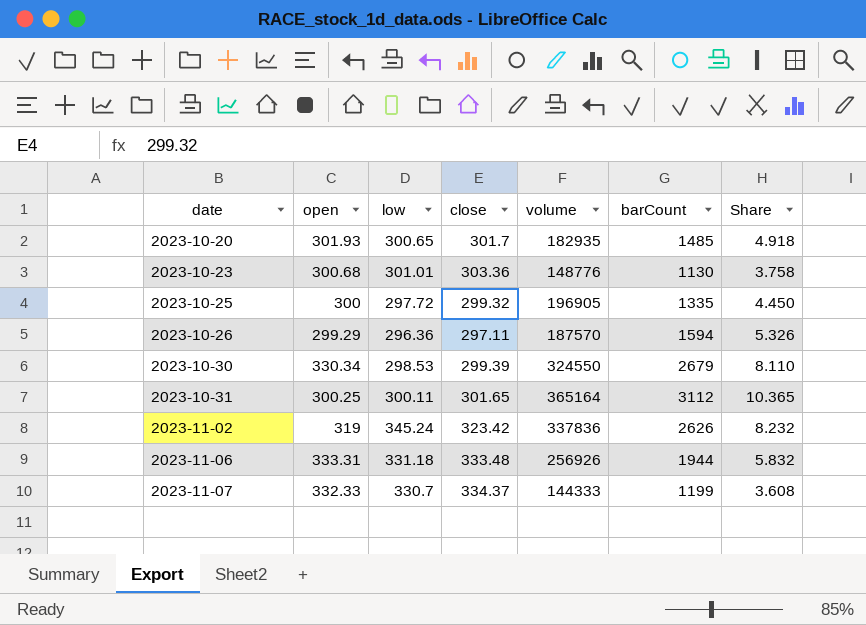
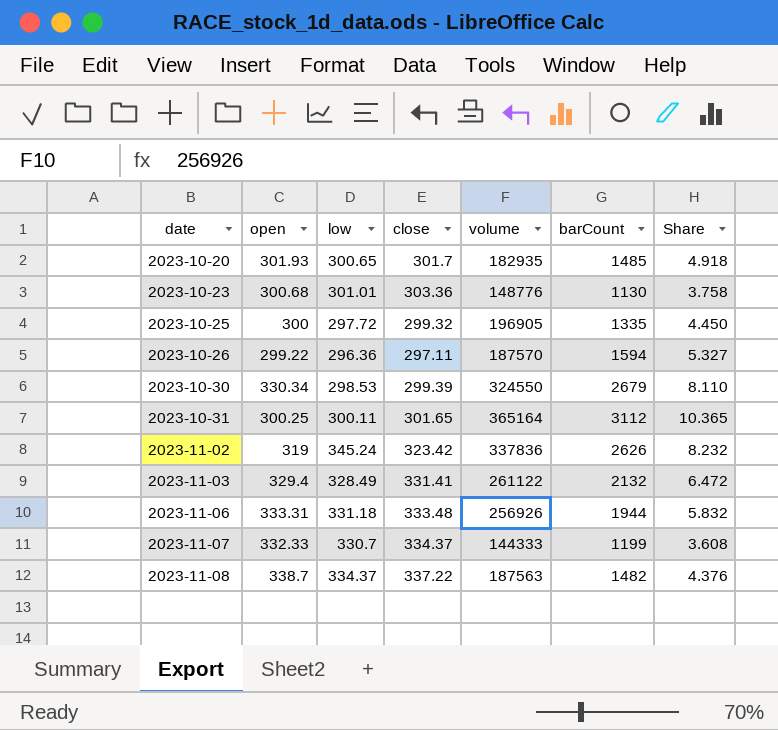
2023-10-26 | open: 299.29 -> 299.22
2023-10-26 | Share: 5.326 -> 5.327
row 2023-11-03: none -> 329.4 | 328.49 | 331.41 | 261122 | 2132 | 6.472
row 2023-11-08: none -> 338.7 | 334.37 | 337.22 | 187563 | 1482 | 4.376

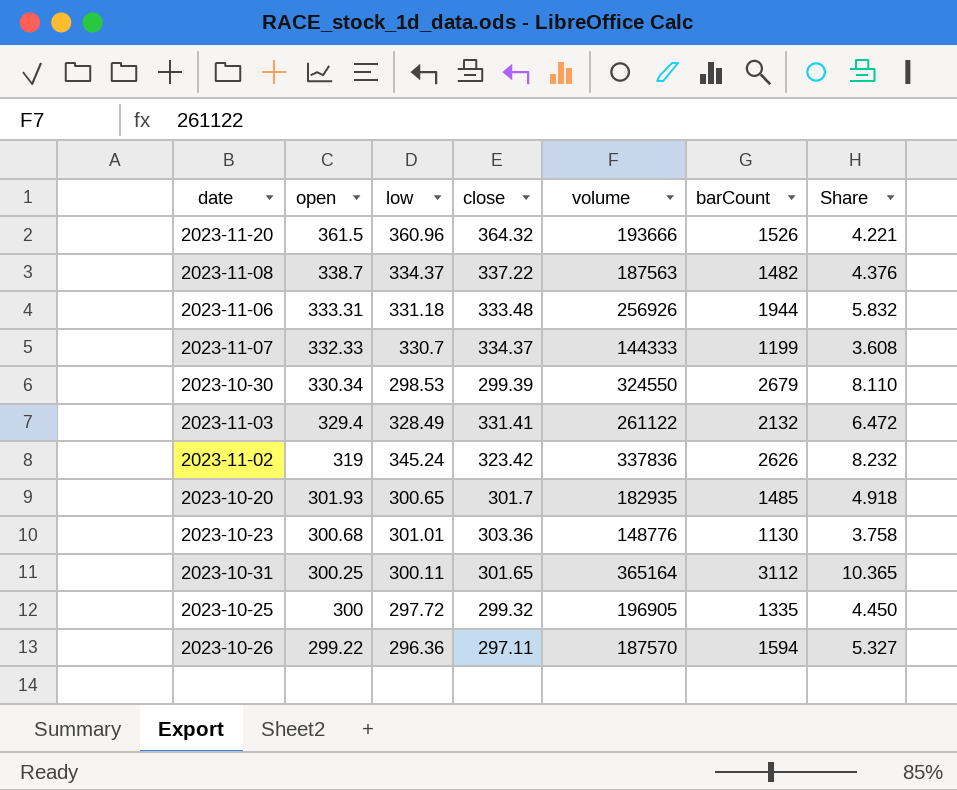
row order: date ascending -> open descending
row 2023-11-20: none -> 361.5 | 360.96 | 364.32 | 193666 | 1526 | 4.221

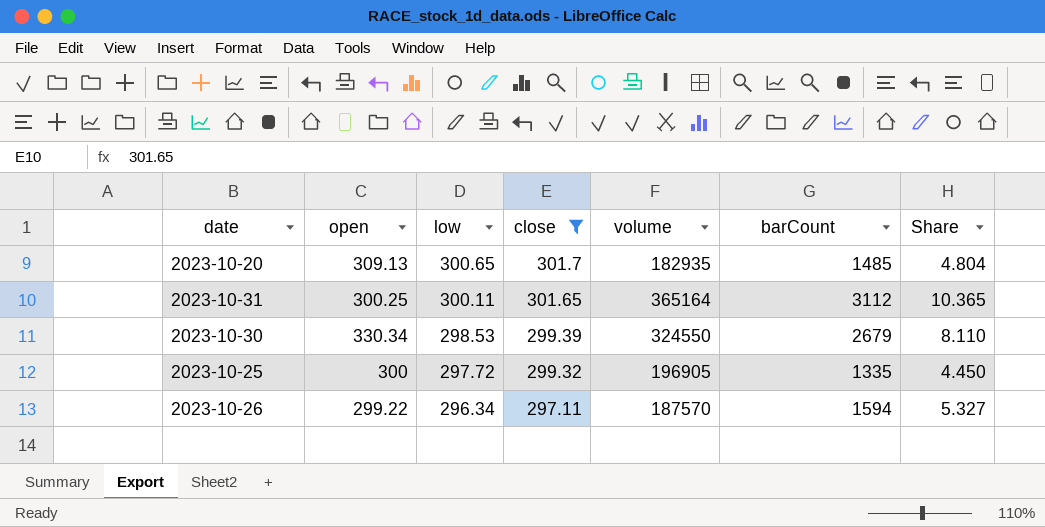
filter: none -> close <= 301.7
row order: open descending -> low descending
2023-10-20 | open: 301.93 -> 309.13
2023-10-20 | Share: 4.918 -> 4.804
2023-10-26 | low: 296.36 -> 296.34

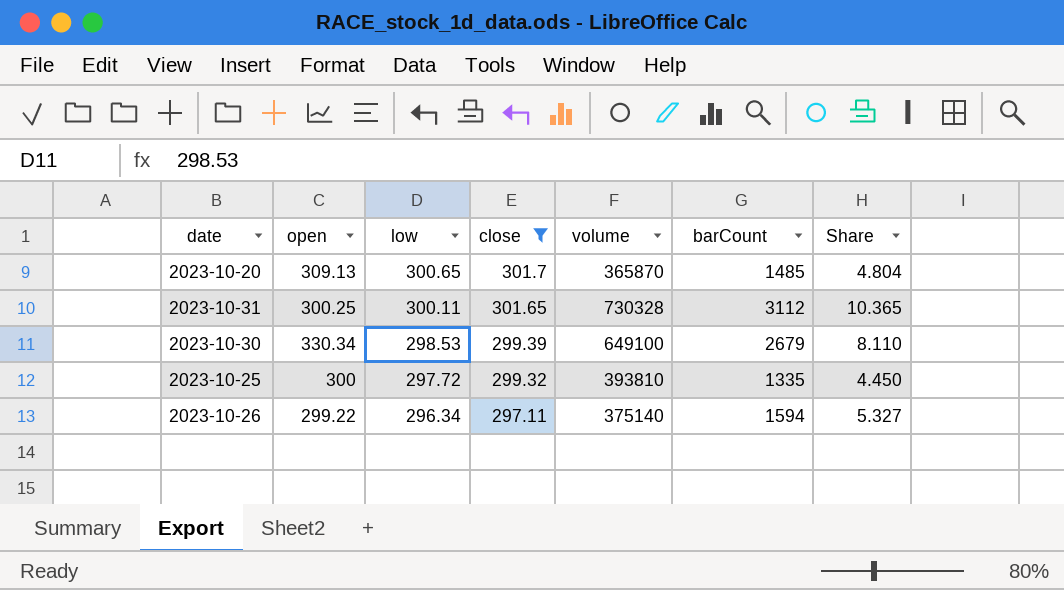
2023-10-20 | volume: 182935 -> 365870
2023-10-31 | volume: 365164 -> 730328
2023-10-30 | volume: 324550 -> 649100
2023-10-25 | volume: 196905 -> 393810
2023-10-26 | volume: 187570 -> 375140

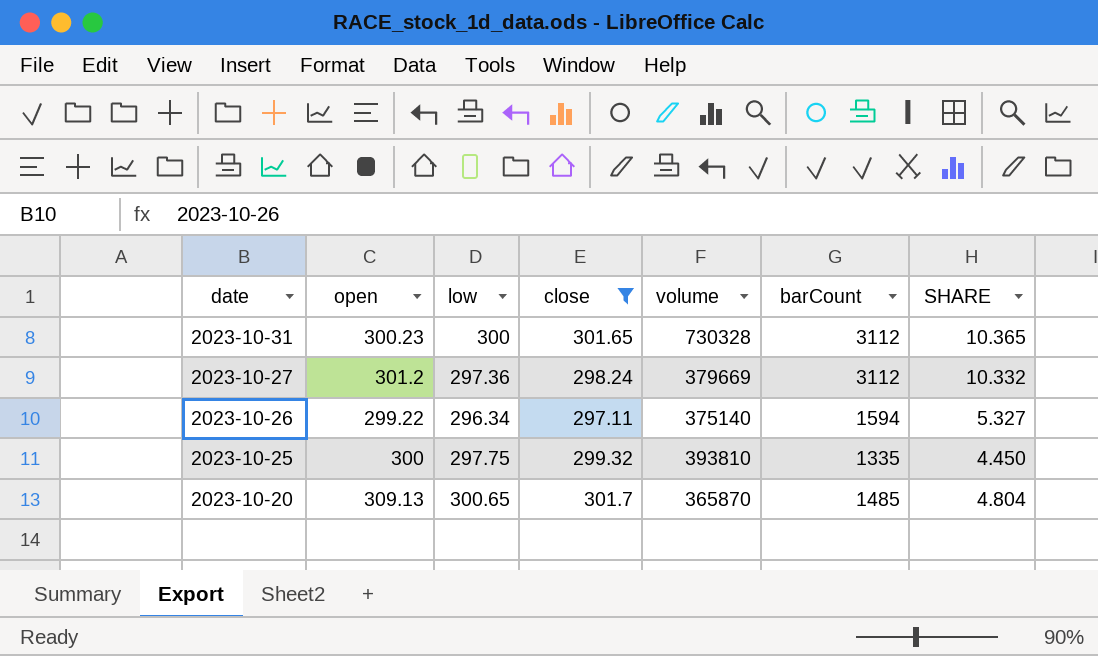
row order: low descending -> date descending
column name: Share -> SHARE
row 2023-10-30: 330.34 | 298.53 | 299.39 | 649100 | 2679 | 8.110 -> none
2023-10-31 | open: 300.25 -> 300.23
2023-10-31 | low: 300.11 -> 300
row 2023-10-27: none -> 301.2 | 297.36 | 298.24 | 379669 | 3112 | 10.332
2023-10-25 | low: 297.72 -> 297.75

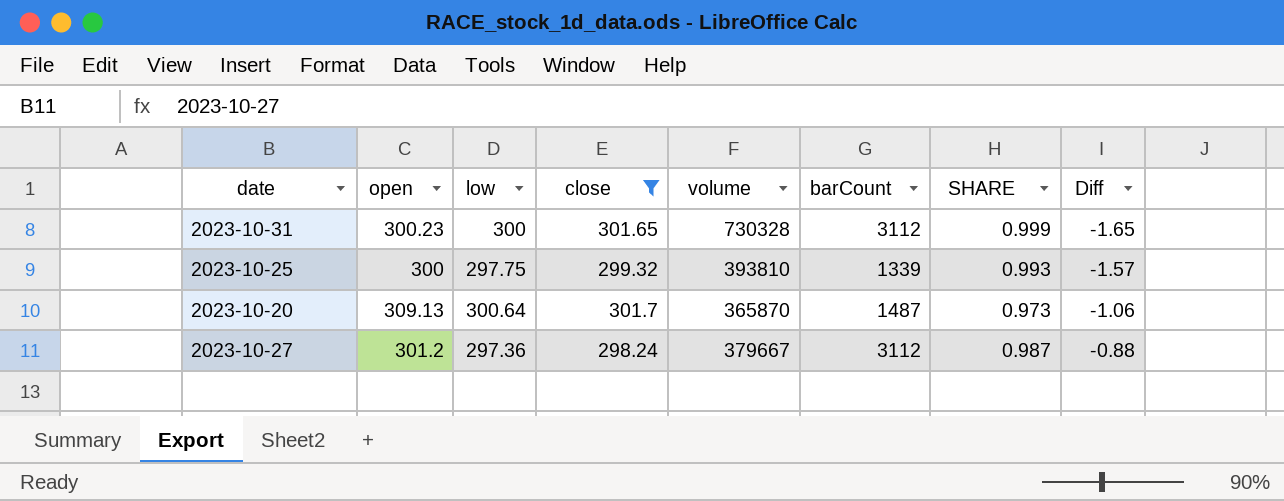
row order: date descending -> Diff ascending
column SHARE | formula: [barCount] / [open] -> [low] / [open]
column Diff | formula: none -> [low] - [close]
row 2023-10-26: 299.22 | 296.34 | 297.11 | 375140 | 1594 | 5.327 -> none
2023-10-25 | barCount: 1335 -> 1339
2023-10-20 | low: 300.65 -> 300.64
2023-10-20 | barCount: 1485 -> 1487
2023-10-27 | volume: 379669 -> 379667

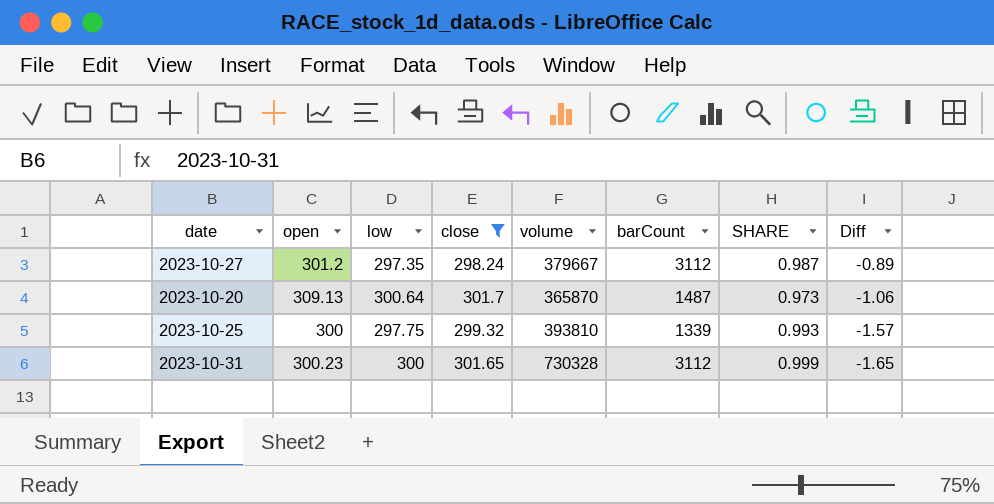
row order: Diff ascending -> Diff descending
2023-10-27 | low: 297.36 -> 297.35
2023-10-27 | Diff: -0.88 -> -0.89

